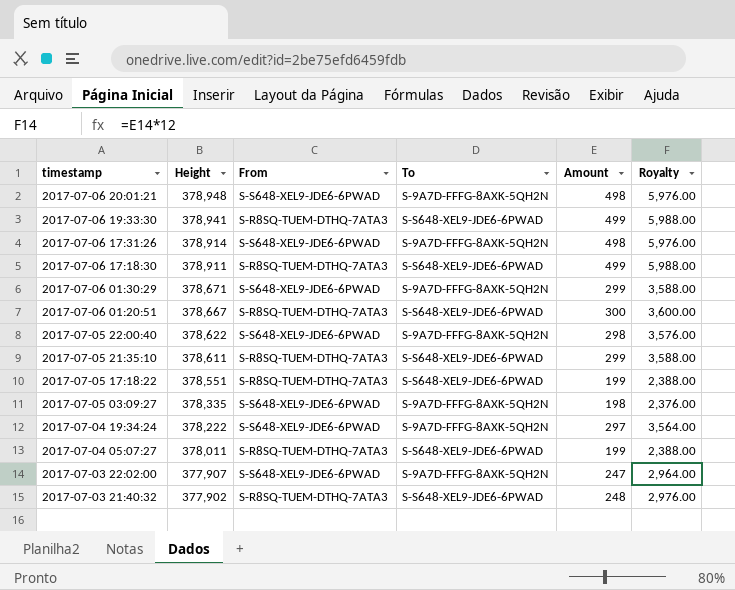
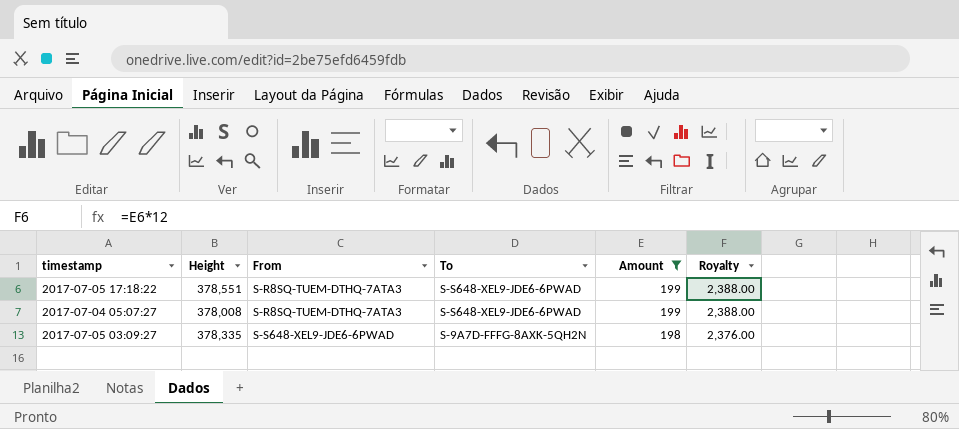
filter: none -> Amount <= 199
row order: timestamp descending -> From ascending
2017-07-04 05:07:27 | Height: 378,011 -> 378,008

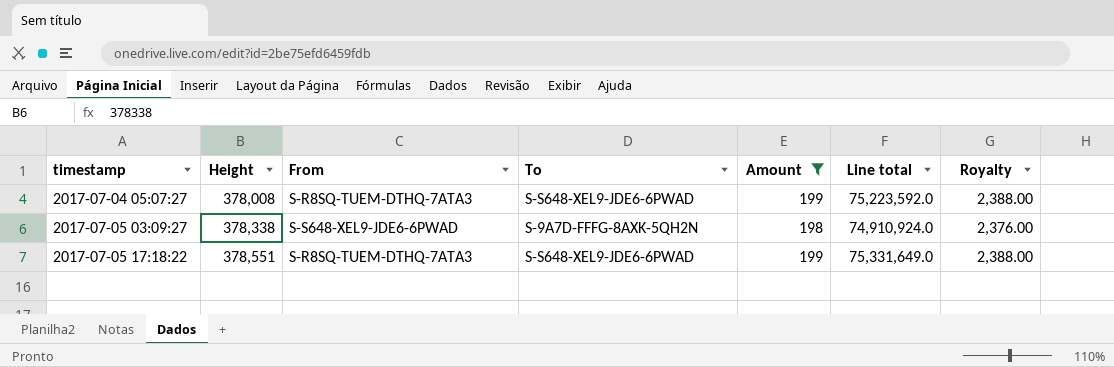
row order: From ascending -> timestamp ascending
column Line total | formula: none -> [Height] * [Amount]
2017-07-05 03:09:27 | Height: 378,335 -> 378,338

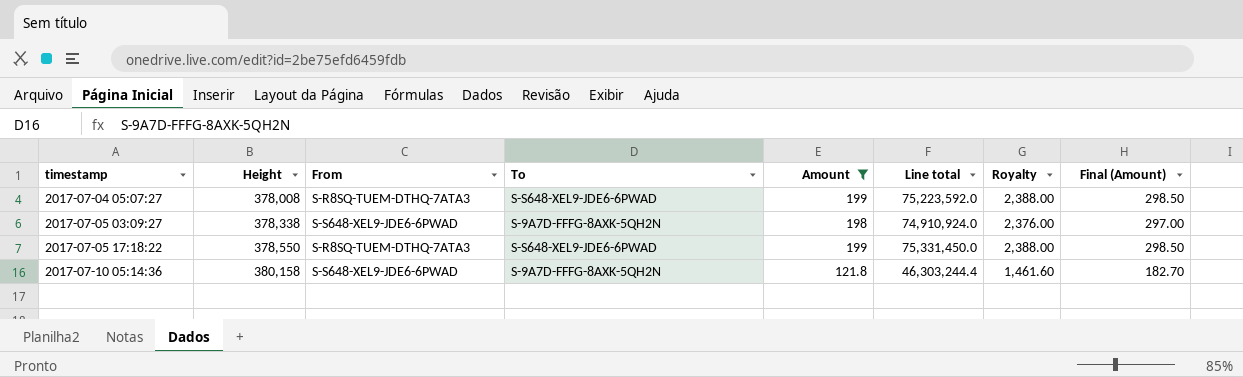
column Final (Amount) | formula: none -> [Amount] * 1.5
2017-07-05 17:18:22 | Height: 378,551 -> 378,550
2017-07-05 17:18:22 | Line total: 75,331,649.0 -> 75,331,450.0
row 2017-07-10 05:14:36: none -> 380,158 | S-S648-XEL9-JDE6-6PWAD | S-9A7D-FFFG-8AXK-5QH2N | 121.8 | 46,303,244.4 | 1,461.60 | 182.70

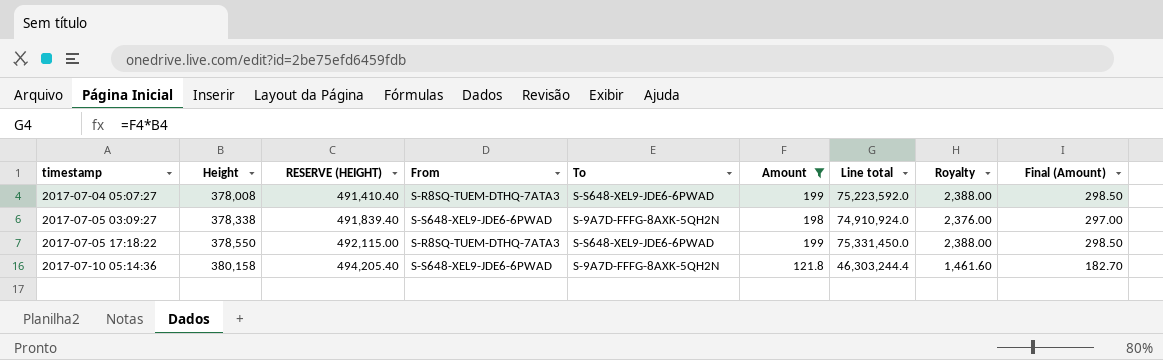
column RESERVE (HEIGHT) | formula: none -> [Height] * 1.3

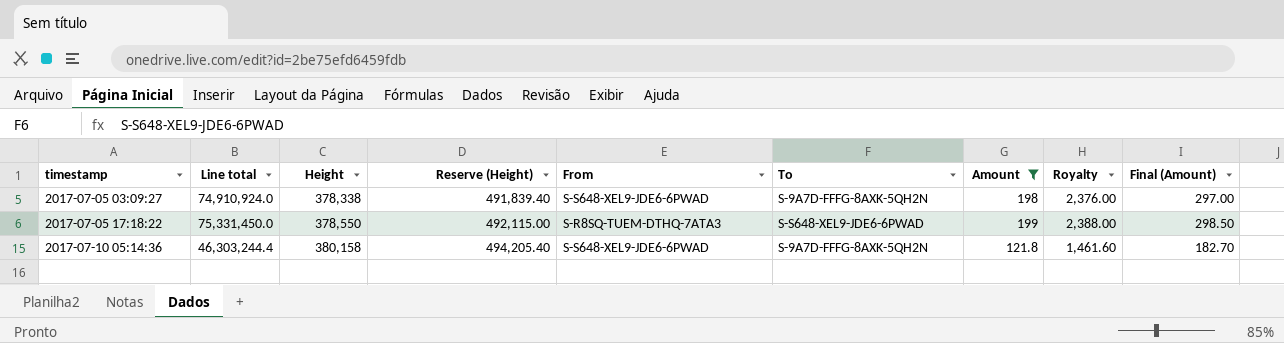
column Line total | position: 7 -> 2
column name: RESERVE (HEIGHT) -> Reserve (Height)
row 2017-07-04 05:07:27: 378,008 | 491,410.40 | S-R8SQ-TUEM-DTHQ-7ATA3 | S-S648-XEL9-JDE6-6PWAD | 199 | 75,223,592.0 | 2,388.00 | 298.50 -> none

